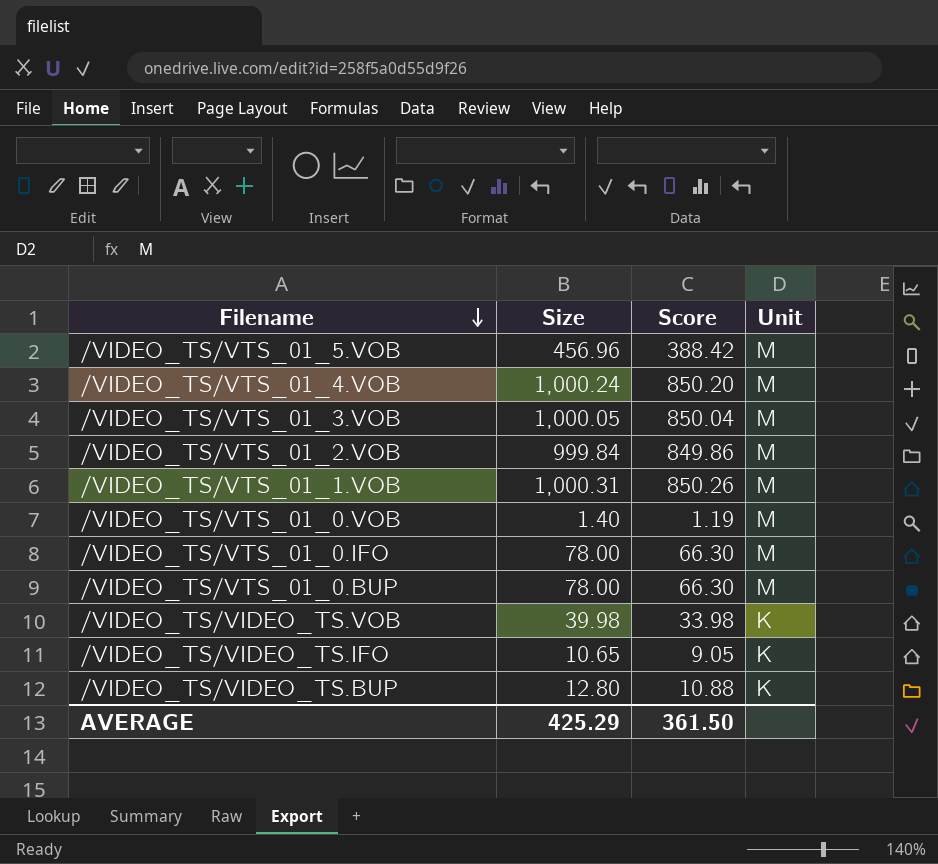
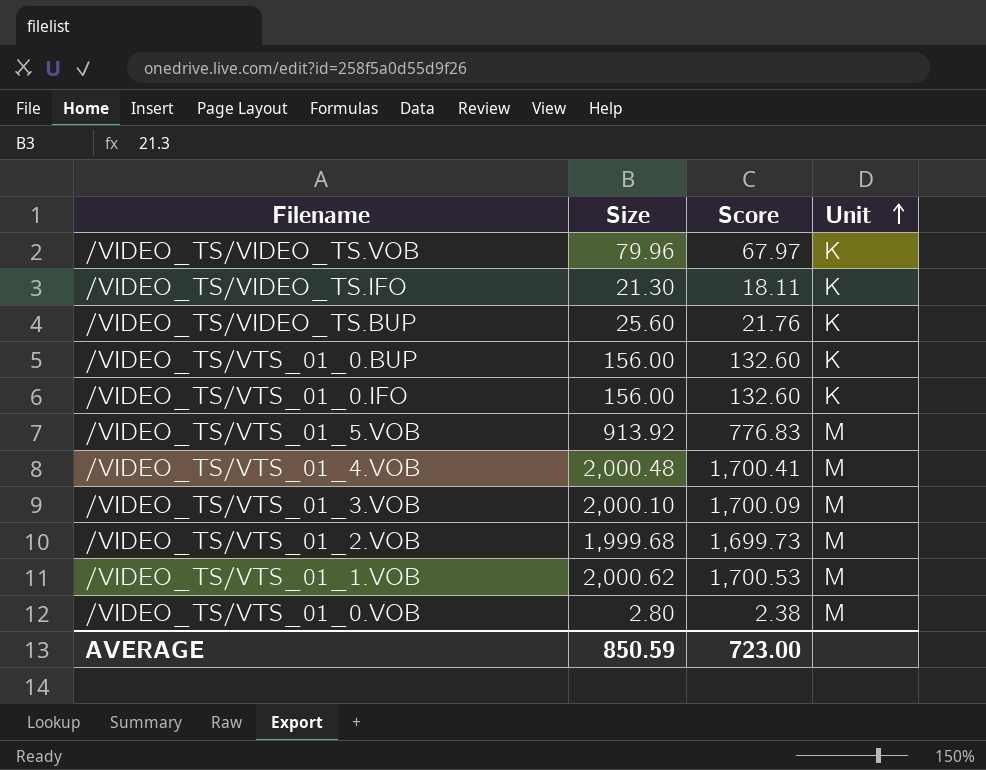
row order: Filename descending -> Unit ascending
/VIDEO_TS/VIDEO_TS.VOB | Size: 39.98 -> 79.96
/VIDEO_TS/VIDEO_TS.VOB | Score: 33.98 -> 67.97
/VIDEO_TS/VIDEO_TS.IFO | Size: 10.65 -> 21.30
/VIDEO_TS/VIDEO_TS.IFO | Score: 9.05 -> 18.11
/VIDEO_TS/VIDEO_TS.BUP | Size: 12.80 -> 25.60
/VIDEO_TS/VIDEO_TS.BUP | Score: 10.88 -> 21.76
/VIDEO_TS/VTS_01_0.BUP | Size: 78.00 -> 156.00
/VIDEO_TS/VTS_01_0.BUP | Score: 66.30 -> 132.60
/VIDEO_TS/VTS_01_0.BUP | Unit: M -> K
/VIDEO_TS/VTS_01_0.IFO | Size: 78.00 -> 156.00
/VIDEO_TS/VTS_01_0.IFO | Score: 66.30 -> 132.60
/VIDEO_TS/VTS_01_0.IFO | Unit: M -> K
/VIDEO_TS/VTS_01_5.VOB | Size: 456.96 -> 913.92
/VIDEO_TS/VTS_01_5.VOB | Score: 388.42 -> 776.83
/VIDEO_TS/VTS_01_4.VOB | Size: 1,000.24 -> 2,000.48
/VIDEO_TS/VTS_01_4.VOB | Score: 850.20 -> 1,700.41
/VIDEO_TS/VTS_01_3.VOB | Size: 1,000.05 -> 2,000.10
/VIDEO_TS/VTS_01_3.VOB | Score: 850.04 -> 1,700.09
/VIDEO_TS/VTS_01_2.VOB | Size: 999.84 -> 1,999.68
/VIDEO_TS/VTS_01_2.VOB | Score: 849.86 -> 1,699.73
/VIDEO_TS/VTS_01_1.VOB | Size: 1,000.31 -> 2,000.62
/VIDEO_TS/VTS_01_1.VOB | Score: 850.26 -> 1,700.53
/VIDEO_TS/VTS_01_0.VOB | Size: 1.40 -> 2.80
/VIDEO_TS/VTS_01_0.VOB | Score: 1.19 -> 2.38
AVERAGE | Size: 425.29 -> 850.59
AVERAGE | Score: 361.50 -> 723.00

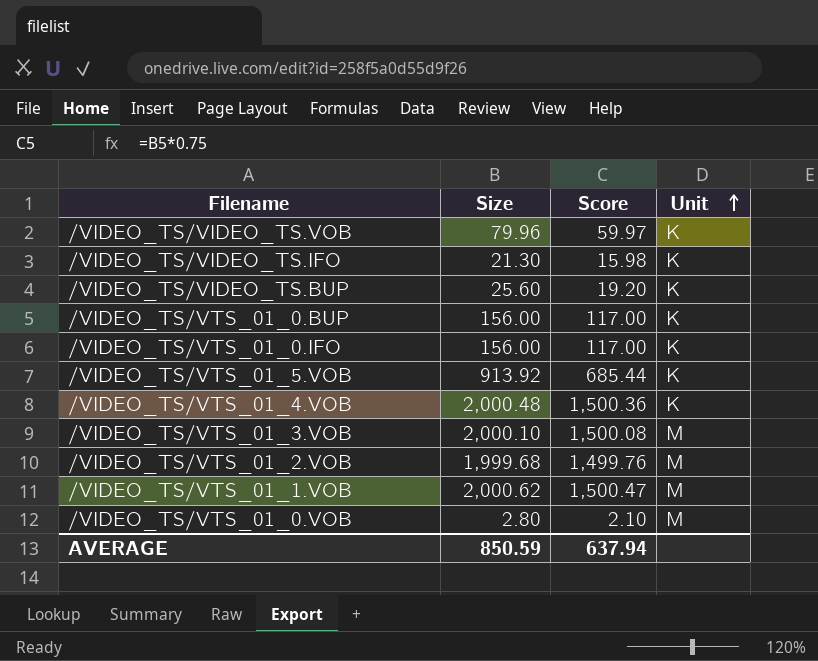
column Score | formula: [Size] * 0.85 -> [Size] * 0.75
/VIDEO_TS/VTS_01_5.VOB | Unit: M -> K
/VIDEO_TS/VTS_01_4.VOB | Unit: M -> K
AVERAGE | Score: 723.00 -> 637.94

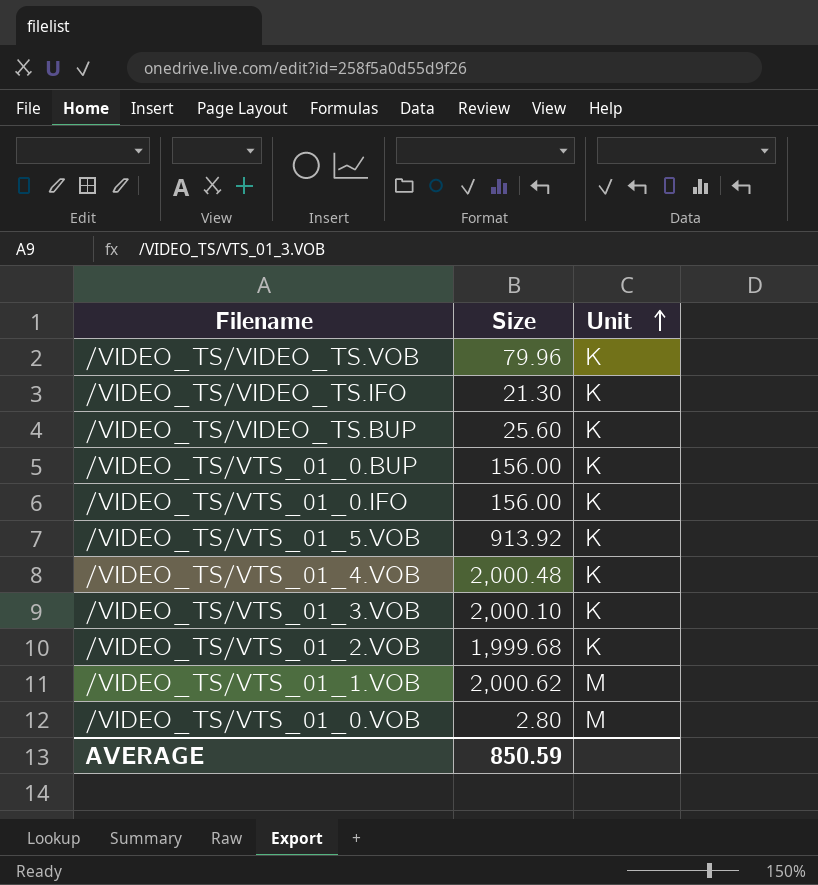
column Score | formula: [Size] * 0.75 -> none
/VIDEO_TS/VTS_01_3.VOB | Unit: M -> K
/VIDEO_TS/VTS_01_2.VOB | Unit: M -> K

